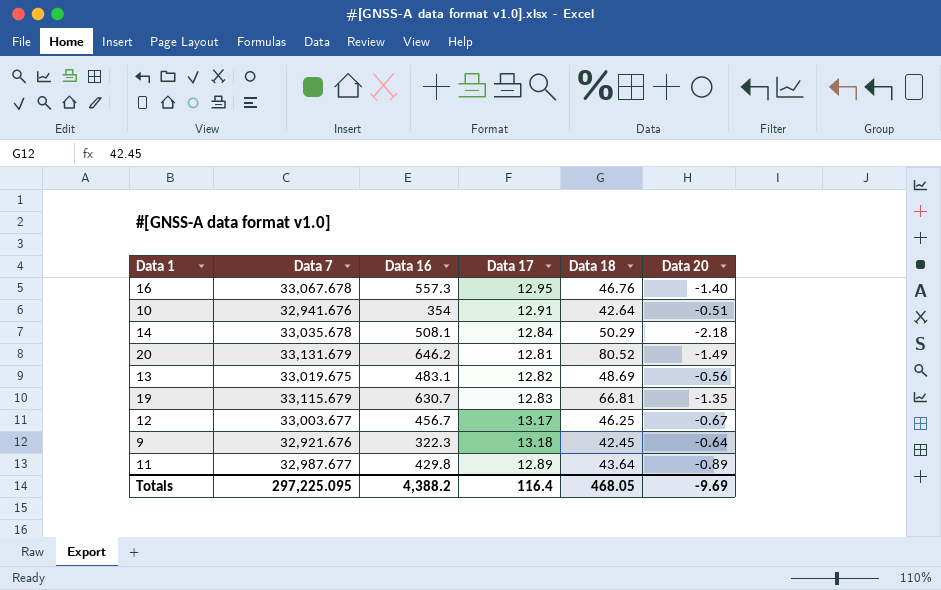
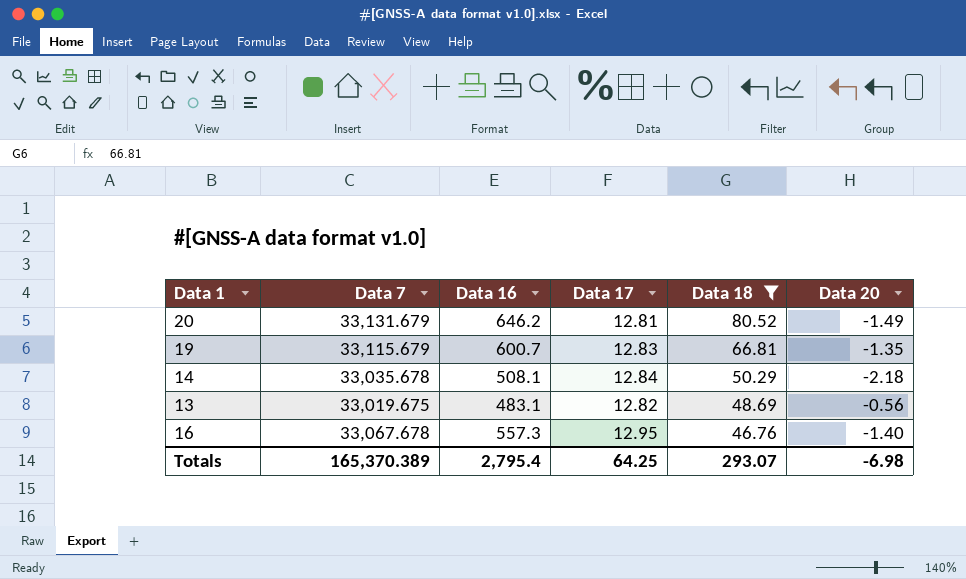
filter: none -> Data 18 >= 46.76
row order: none -> Data 18 descending
19 | Data 16: 630.7 -> 600.7
Totals | Data 7: 297,225.095 -> 165,370.389
Totals | Data 16: 4,388.2 -> 2,795.4
Totals | Data 17: 116.4 -> 64.25
Totals | Data 18: 468.05 -> 293.07
Totals | Data 20: -9.69 -> -6.98

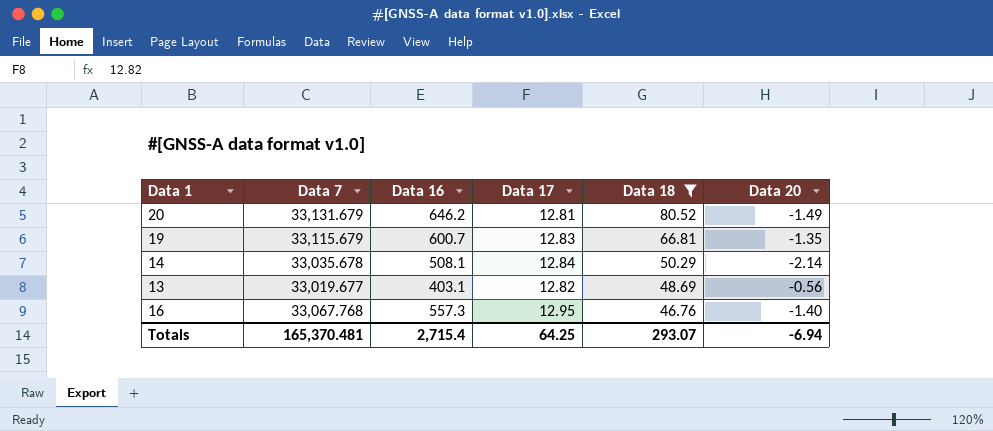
14 | Data 20: -2.18 -> -2.14
13 | Data 7: 33,019.675 -> 33,019.677
13 | Data 16: 483.1 -> 403.1
16 | Data 7: 33,067.678 -> 33,067.768
Totals | Data 7: 165,370.389 -> 165,370.481
Totals | Data 16: 2,795.4 -> 2,715.4
Totals | Data 20: -6.98 -> -6.94

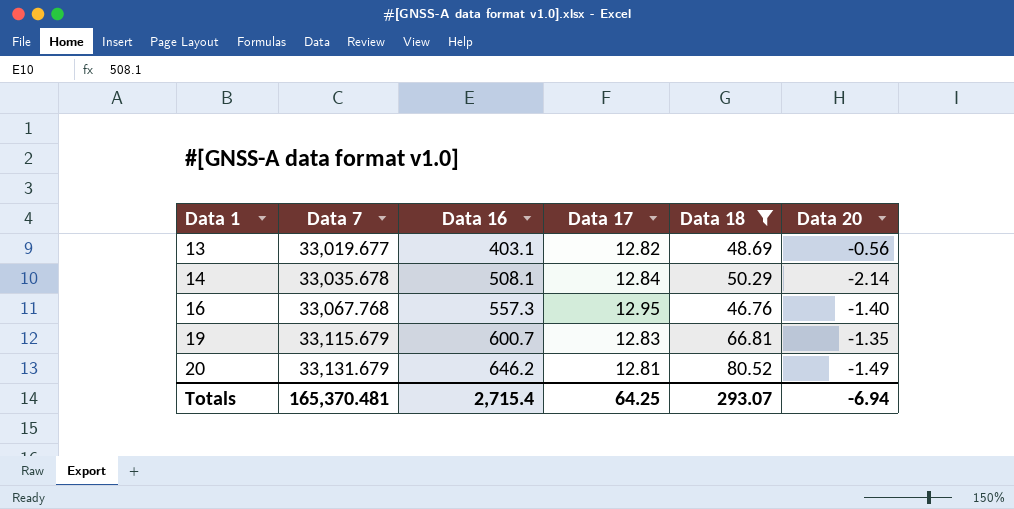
row order: Data 18 descending -> Data 1 ascending

